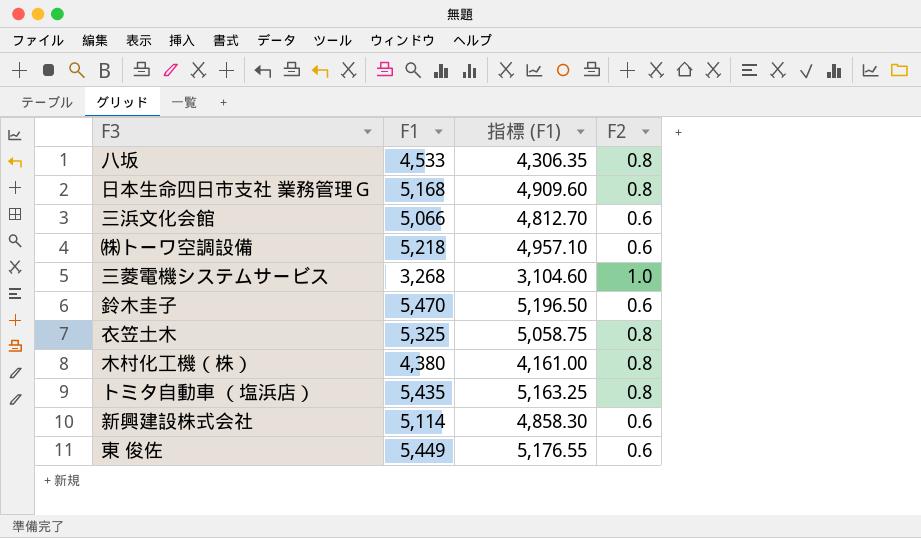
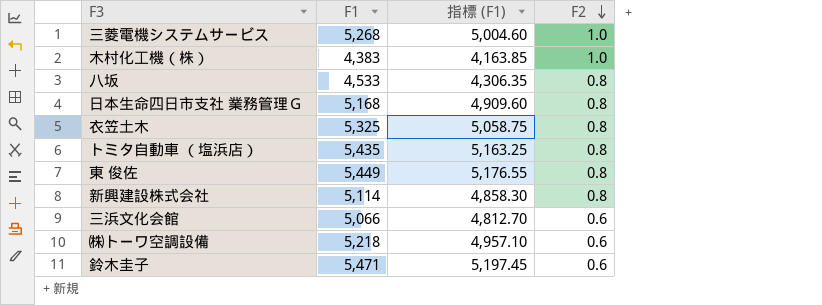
row order: none -> F2 descending
三菱電機システムサービス | F1: 3,268 -> 5,268
三菱電機システムサービス | 指標 (F1): 3,104.60 -> 5,004.60
木村化工機（株） | F1: 4,380 -> 4,383
木村化工機（株） | 指標 (F1): 4,161.00 -> 4,163.85
木村化工機（株） | F2: 0.8 -> 1.0
東 俊佐 | F2: 0.6 -> 0.8
新興建設株式会社 | F2: 0.6 -> 0.8
鈴木圭子 | F1: 5,470 -> 5,471
鈴木圭子 | 指標 (F1): 5,196.50 -> 5,197.45

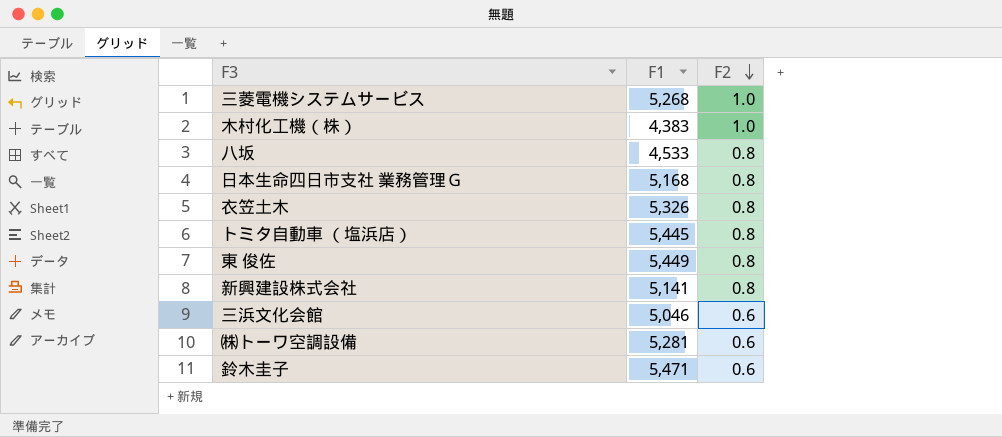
column 指標 (F1) | formula: [F1] * 0.95 -> none
衣笠土木 | F1: 5,325 -> 5,326
トミタ自動車 （塩浜店） | F1: 5,435 -> 5,445
新興建設株式会社 | F1: 5,114 -> 5,141
三浜文化会館 | F1: 5,066 -> 5,046
㈱トーワ空調設備 | F1: 5,218 -> 5,281

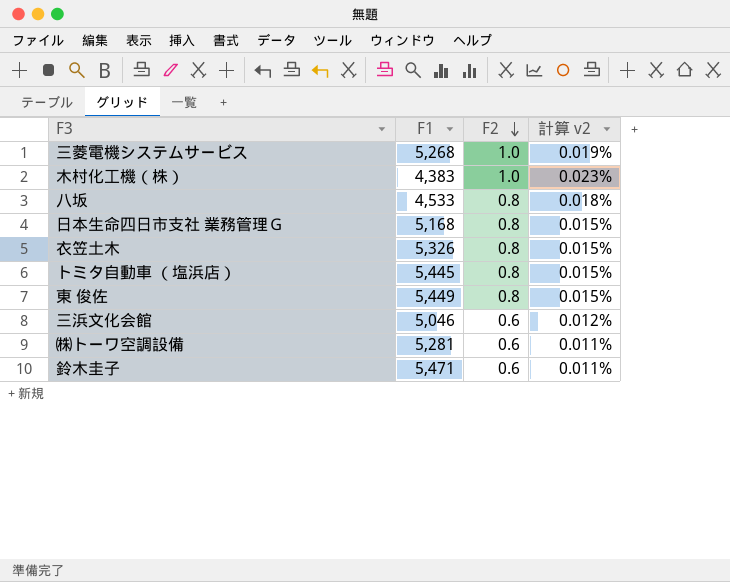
column 計算 v2 | formula: none -> [F2] / [F1]
row 新興建設株式会社: 5,141 | 0.8 -> none

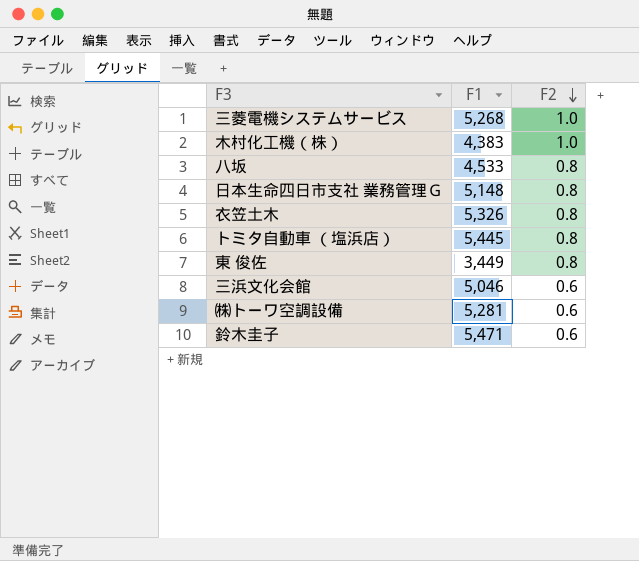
column 計算 v2 | formula: [F2] / [F1] -> none
日本生命四日市支社 業務管理Ｇ | F1: 5,168 -> 5,148
東 俊佐 | F1: 5,449 -> 3,449

